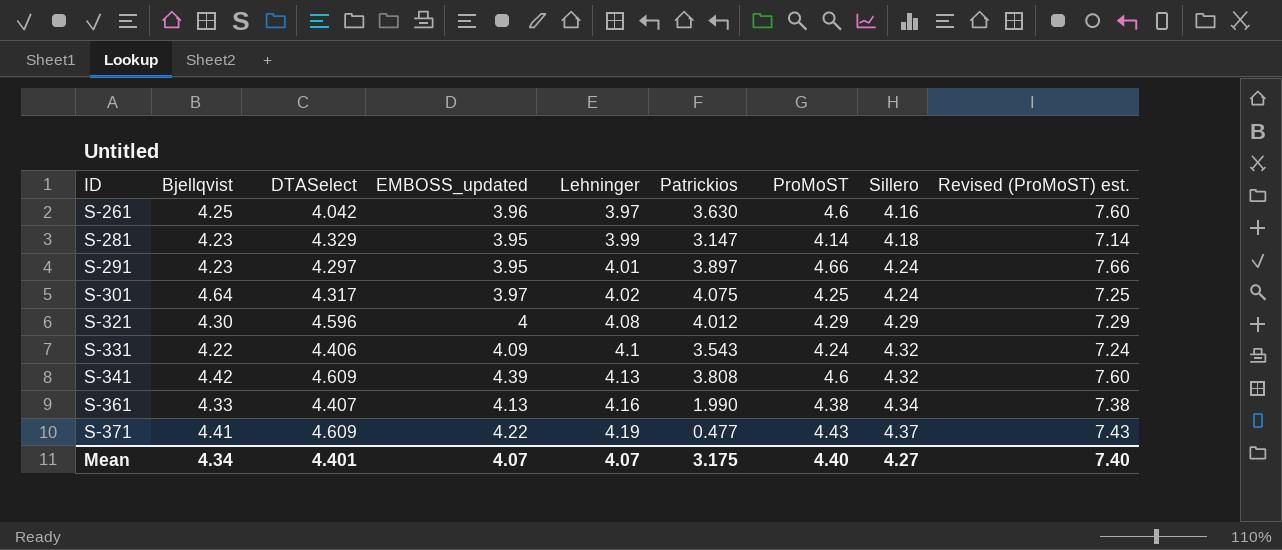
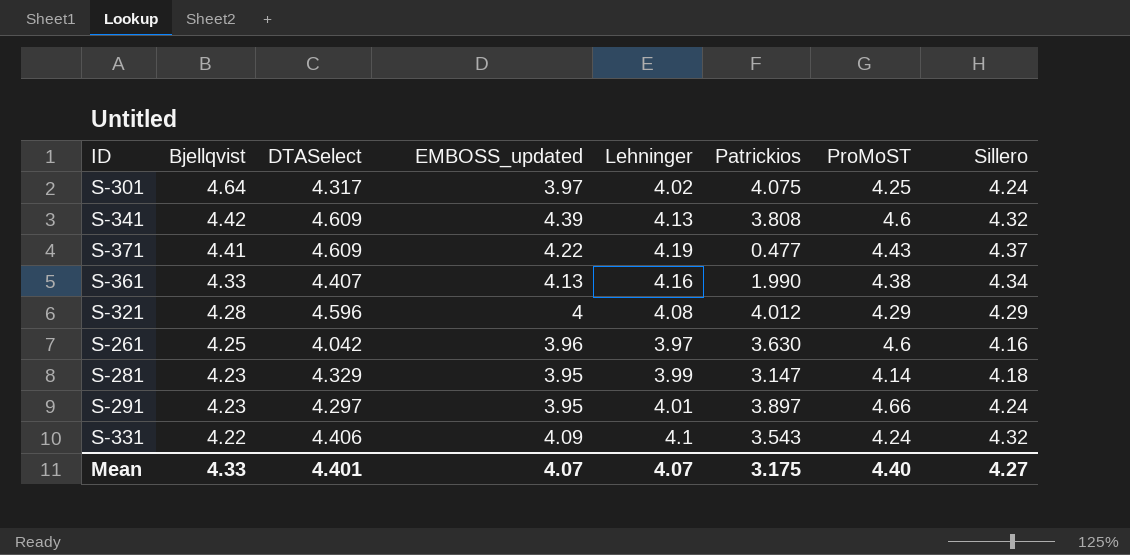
row order: ID ascending -> Bjellqvist descending
column Revised (ProMoST) est. | formula: [ProMoST] + 3 -> none
S-321 | Bjellqvist: 4.30 -> 4.28
Mean | Bjellqvist: 4.34 -> 4.33

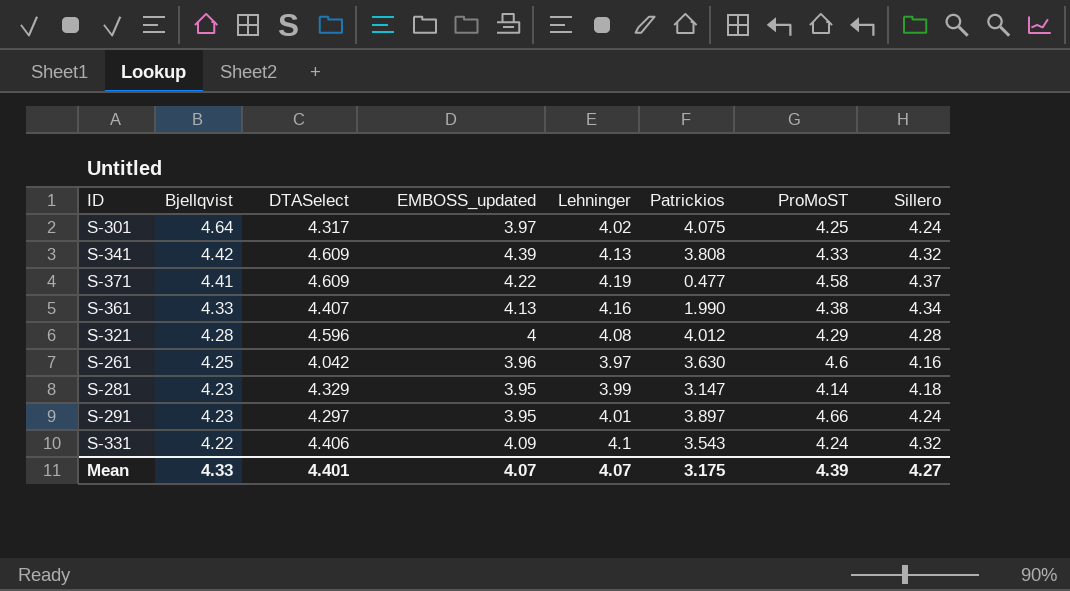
S-341 | ProMoST: 4.6 -> 4.33
S-371 | ProMoST: 4.43 -> 4.58
S-321 | Sillero: 4.29 -> 4.28
Mean | ProMoST: 4.40 -> 4.39

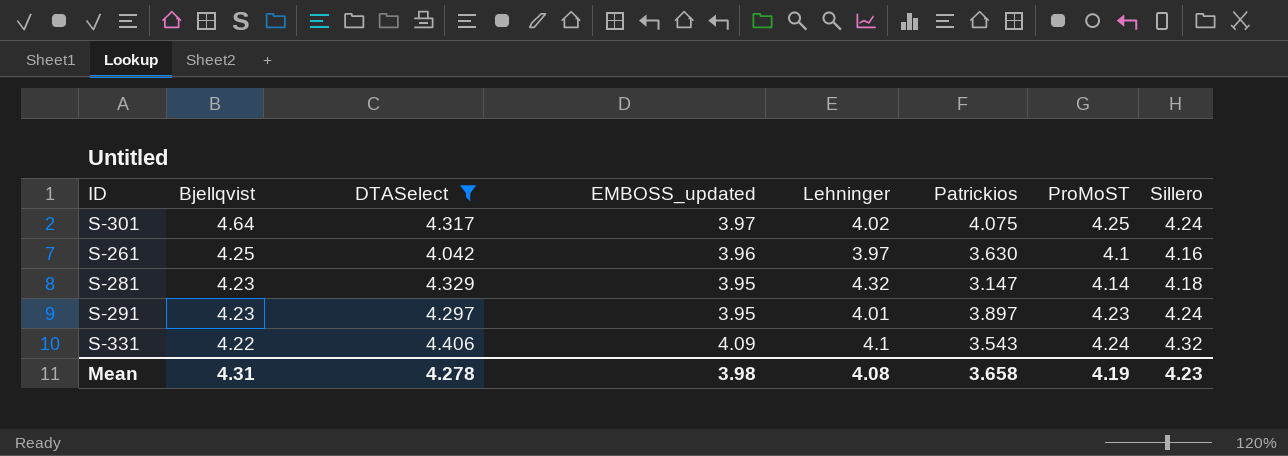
filter: none -> DTASelect <= 4.406
S-261 | ProMoST: 4.6 -> 4.1
S-281 | Lehninger: 3.99 -> 4.32
S-291 | ProMoST: 4.66 -> 4.23
Mean | Bjellqvist: 4.33 -> 4.31
Mean | DTASelect: 4.401 -> 4.278
Mean | EMBOSS_updated: 4.07 -> 3.98
Mean | Lehninger: 4.07 -> 4.08
Mean | Patrickios: 3.175 -> 3.658
Mean | ProMoST: 4.39 -> 4.19
Mean | Sillero: 4.27 -> 4.23

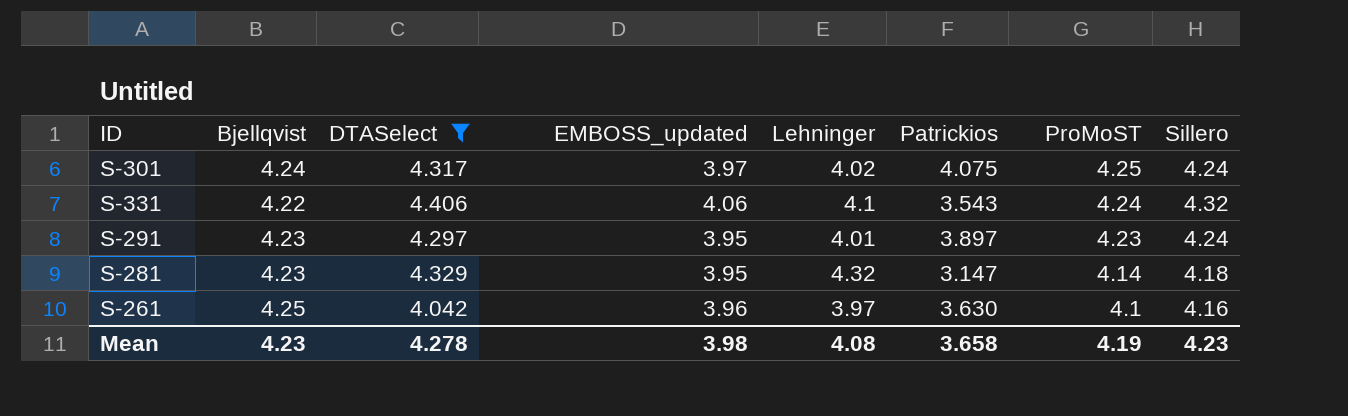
row order: Bjellqvist descending -> ProMoST descending
S-301 | Bjellqvist: 4.64 -> 4.24
S-331 | EMBOSS_updated: 4.09 -> 4.06
Mean | Bjellqvist: 4.31 -> 4.23

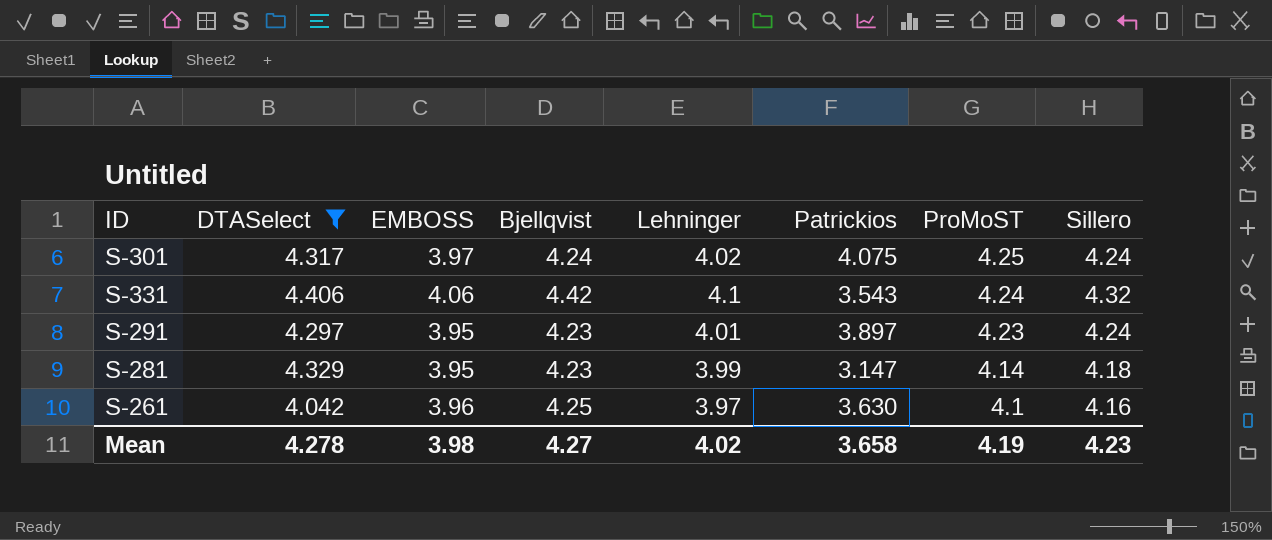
column name: EMBOSS_updated -> EMBOSS
column Bjellqvist | position: 2 -> 4
S-331 | Bjellqvist: 4.22 -> 4.42
S-281 | Lehninger: 4.32 -> 3.99
Mean | Bjellqvist: 4.23 -> 4.27
Mean | Lehninger: 4.08 -> 4.02

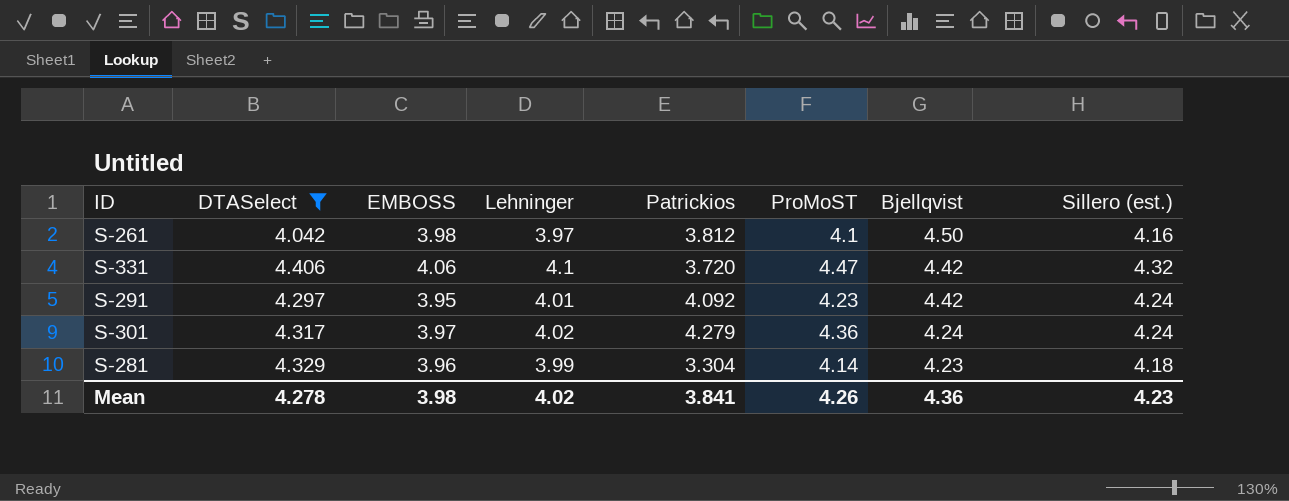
row order: ProMoST descending -> Bjellqvist descending
column Bjellqvist | position: 4 -> 7
column name: Sillero -> Sillero (est.)
S-261 | EMBOSS: 3.96 -> 3.98
S-261 | Patrickios: 3.630 -> 3.812
S-261 | Bjellqvist: 4.25 -> 4.50
S-331 | Patrickios: 3.543 -> 3.720
S-331 | ProMoST: 4.24 -> 4.47
S-291 | Patrickios: 3.897 -> 4.092
S-291 | Bjellqvist: 4.23 -> 4.42
S-301 | Patrickios: 4.075 -> 4.279
S-301 | ProMoST: 4.25 -> 4.36
S-281 | EMBOSS: 3.95 -> 3.96
S-281 | Patrickios: 3.147 -> 3.304
Mean | Patrickios: 3.658 -> 3.841
Mean | ProMoST: 4.19 -> 4.26
Mean | Bjellqvist: 4.27 -> 4.36

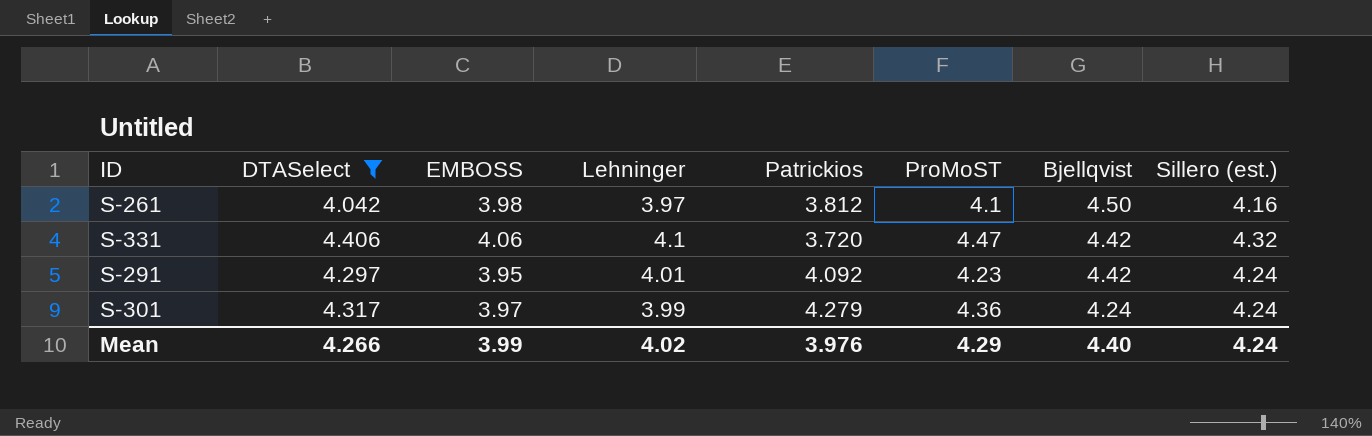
row S-281: 4.329 | 3.96 | 3.99 | 3.304 | 4.14 | 4.23 | 4.18 -> none
S-301 | Lehninger: 4.02 -> 3.99
Mean | DTASelect: 4.278 -> 4.266
Mean | EMBOSS: 3.98 -> 3.99
Mean | Patrickios: 3.841 -> 3.976
Mean | ProMoST: 4.26 -> 4.29
Mean | Bjellqvist: 4.36 -> 4.40
Mean | Sillero (est.): 4.23 -> 4.24

